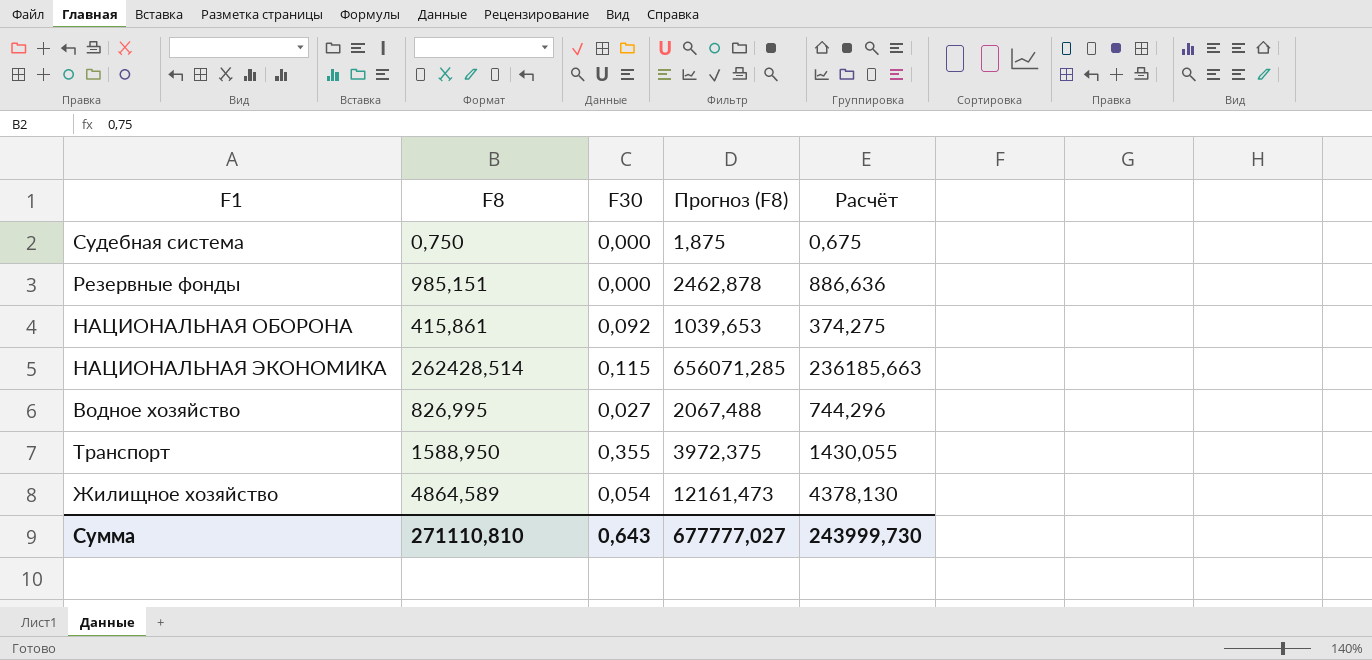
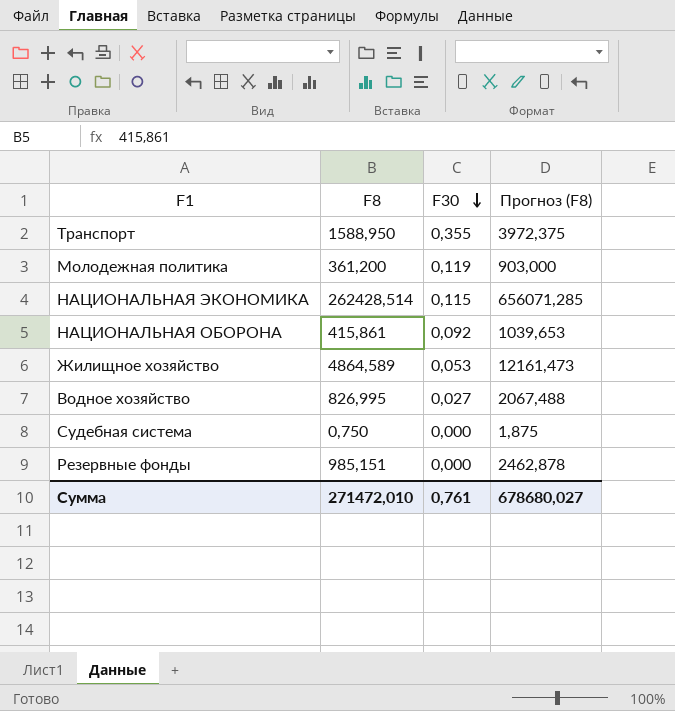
row order: none -> F30 descending
column Расчёт | formula: [F8] * 0,9 -> none
row Молодежная политика: none -> 361,200 | 0,119 | 903,000
Жилищное хозяйство | F30: 0,054 -> 0,053
Сумма | F8: 271110,810 -> 271472,010
Сумма | F30: 0,643 -> 0,761
Сумма | Прогноз (F8): 677777,027 -> 678680,027

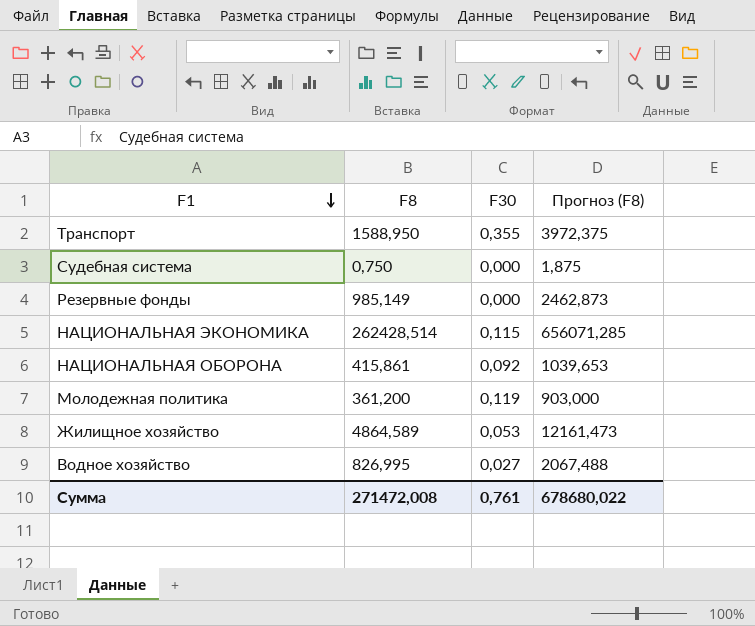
row order: F30 descending -> F1 descending
Резервные фонды | F8: 985,151 -> 985,149
Резервные фонды | Прогноз (F8): 2462,878 -> 2462,873
Сумма | F8: 271472,010 -> 271472,008
Сумма | Прогноз (F8): 678680,027 -> 678680,022

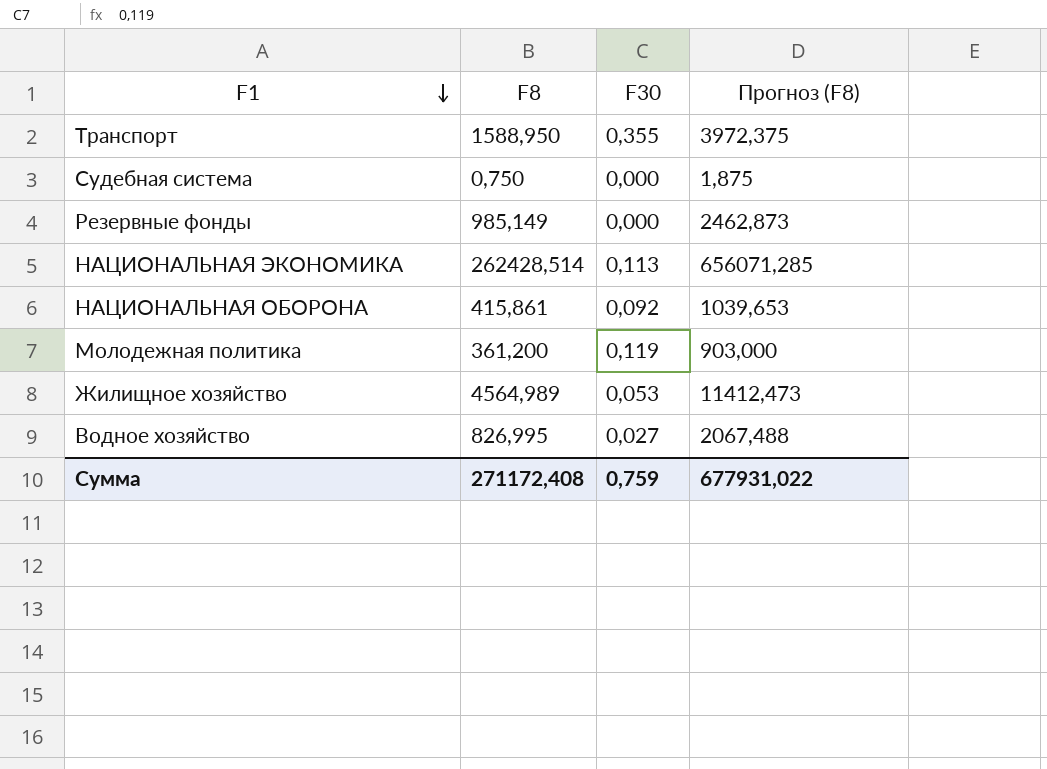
НАЦИОНАЛЬНАЯ ЭКОНОМИКА | F30: 0,115 -> 0,113
Жилищное хозяйство | F8: 4864,589 -> 4564,989
Жилищное хозяйство | Прогноз (F8): 12161,473 -> 11412,473
Сумма | F8: 271472,008 -> 271172,408
Сумма | F30: 0,761 -> 0,759
Сумма | Прогноз (F8): 678680,022 -> 677931,022

